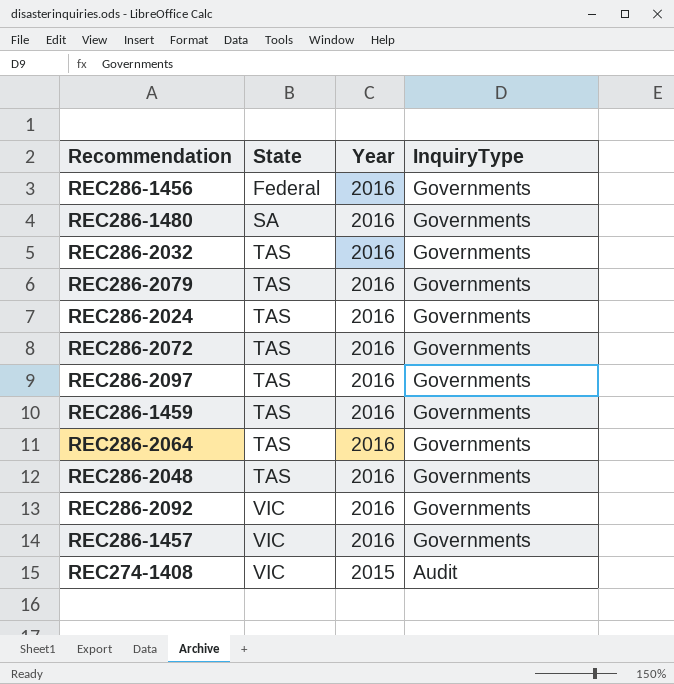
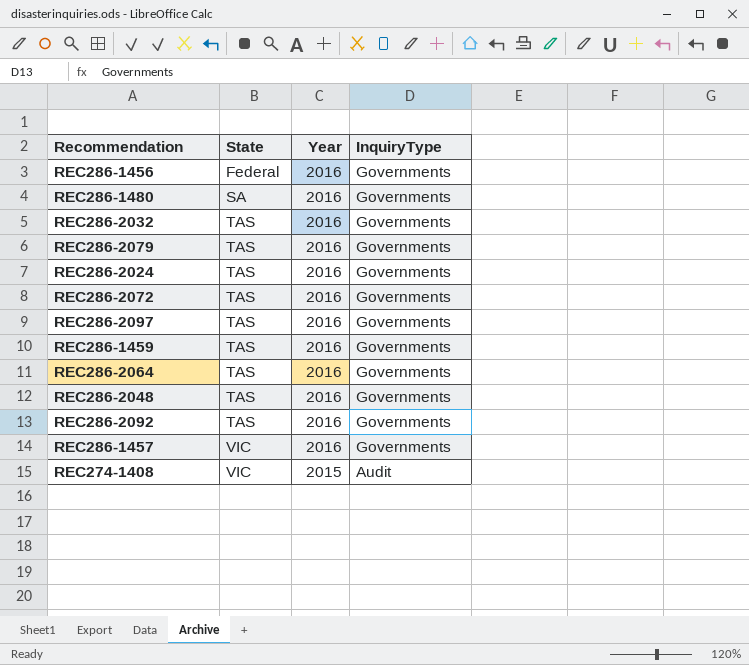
REC286-2092 | State: VIC -> TAS

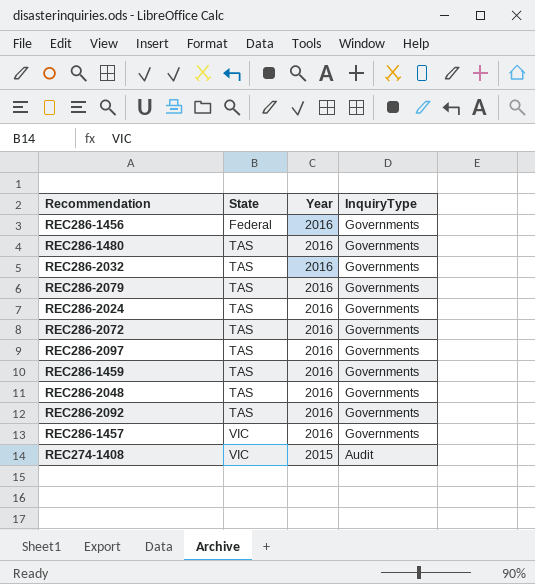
row REC286-2064: TAS | 2016 | Governments -> none
REC286-1480 | State: SA -> TAS

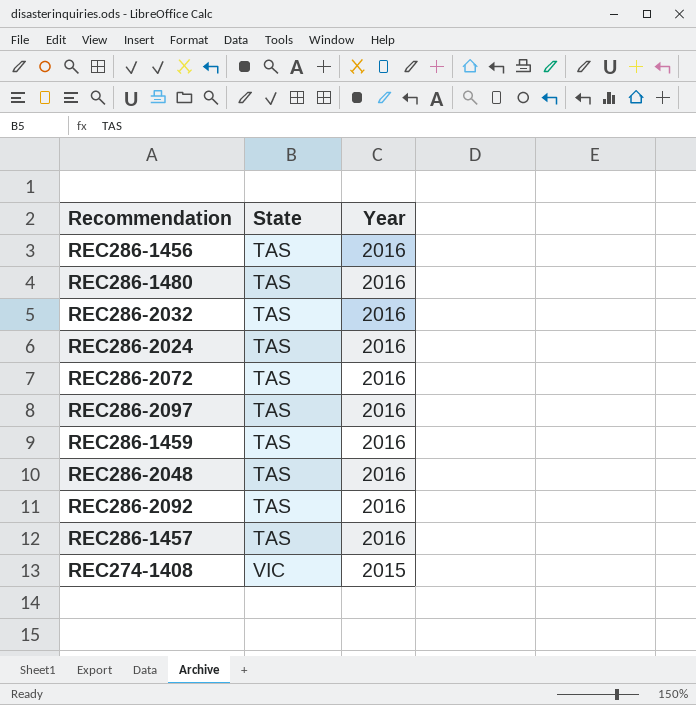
column InquiryType | position: 4 -> none
row REC286-2079: TAS | 2016 | Governments -> none
REC286-1456 | State: Federal -> TAS
REC286-1457 | State: VIC -> TAS

